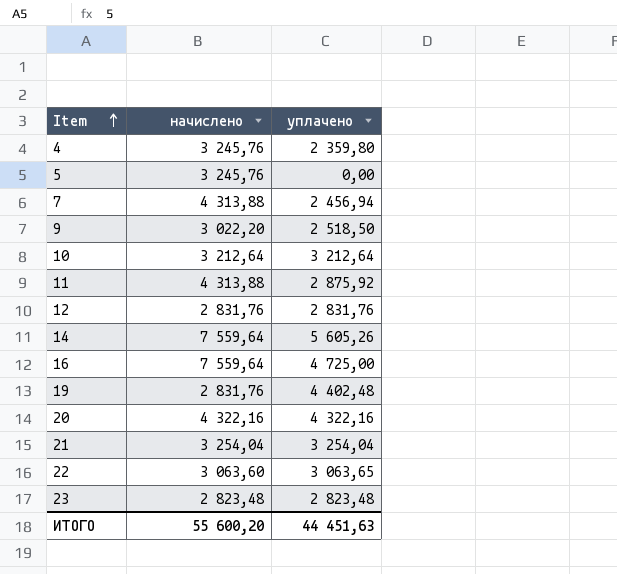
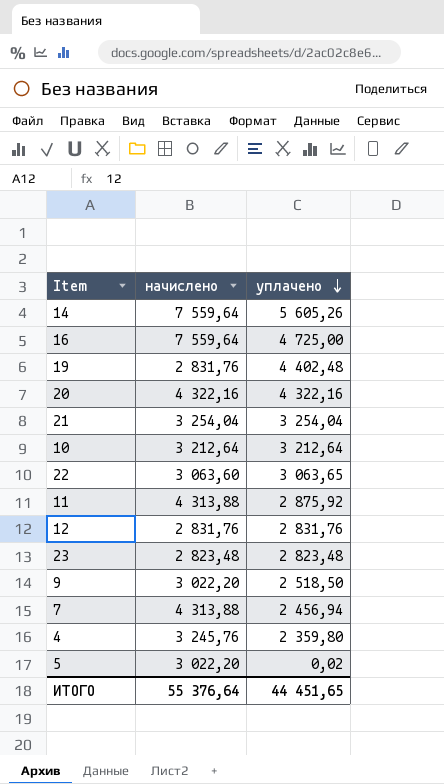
row order: Item ascending -> уплачено descending
5 | начислено: 3 245,76 -> 3 022,20
5 | уплачено: 0,00 -> 0,02
ИТОГО | начислено: 55 600,20 -> 55 376,64
ИТОГО | уплачено: 44 451,63 -> 44 451,65

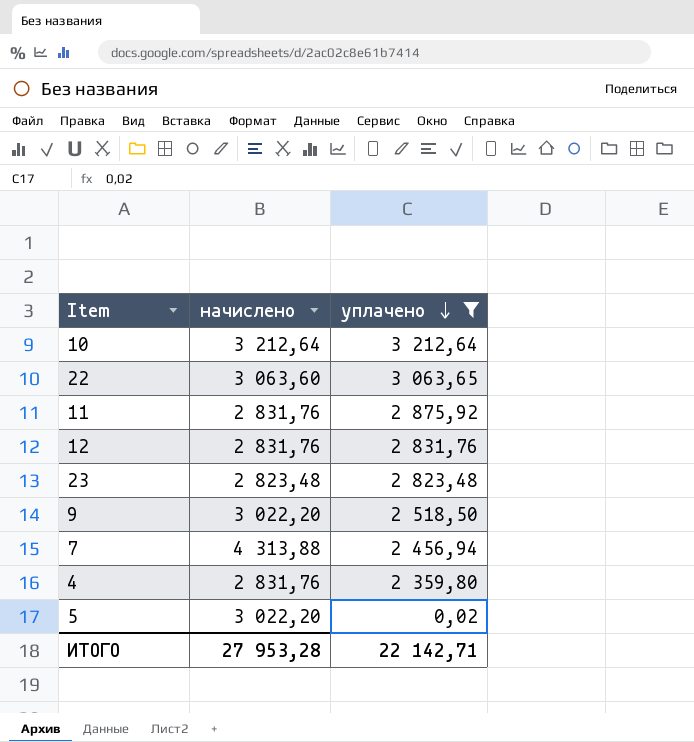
filter: none -> уплачено <= 3 212,64
11 | начислено: 4 313,88 -> 2 831,76
4 | начислено: 3 245,76 -> 2 831,76
ИТОГО | начислено: 55 376,64 -> 27 953,28
ИТОГО | уплачено: 44 451,65 -> 22 142,71

